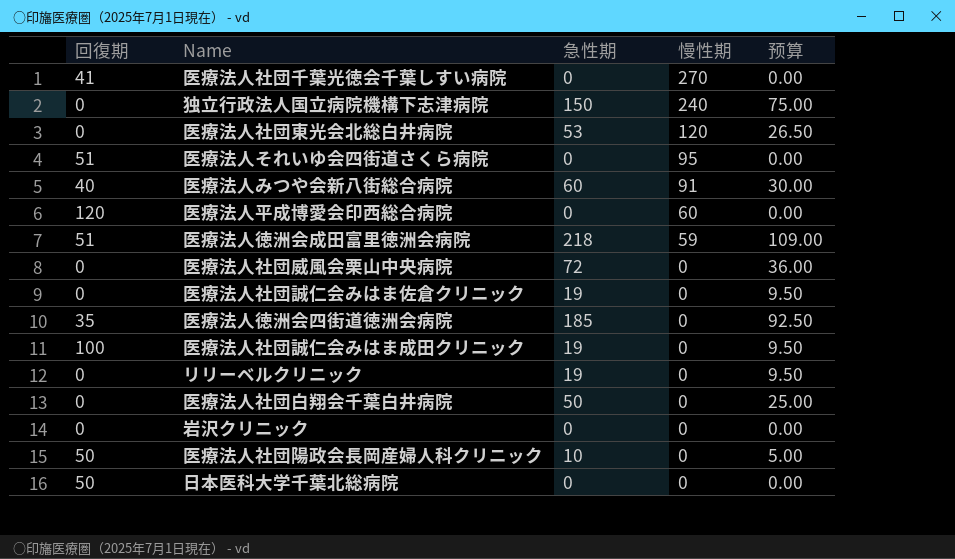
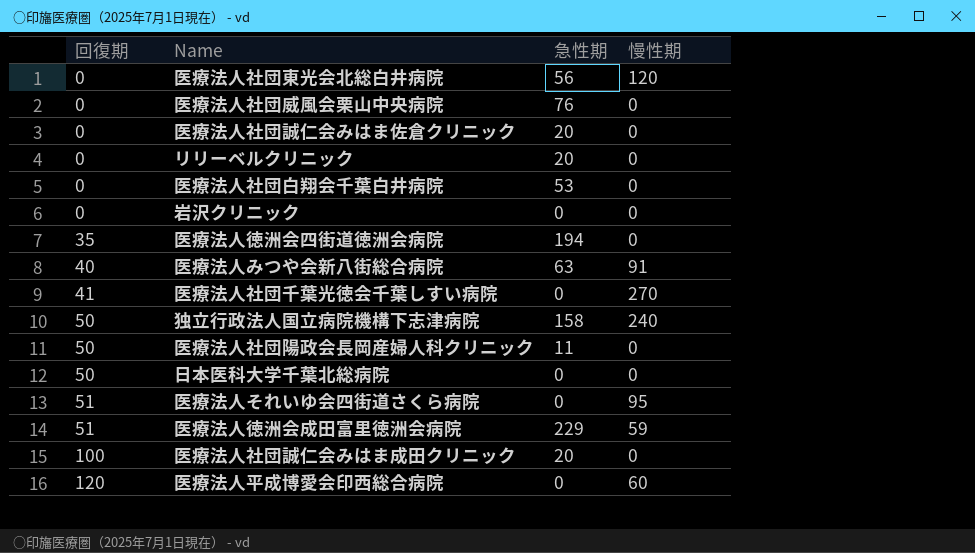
row order: 慢性期 descending -> 回復期 ascending
column 预算 | formula: [急性期] * 0.5 -> none
医療法人社団東光会北総白井病院 | 急性期: 53 -> 56
医療法人社団威風会栗山中央病院 | 急性期: 72 -> 76
医療法人社団誠仁会みはま佐倉クリニック | 急性期: 19 -> 20
リリーベルクリニック | 急性期: 19 -> 20
医療法人社団白翔会千葉白井病院 | 急性期: 50 -> 53
医療法人徳洲会四街道徳洲会病院 | 急性期: 185 -> 194
医療法人みつや会新八街総合病院 | 急性期: 60 -> 63
独立行政法人国立病院機構下志津病院 | 回復期: 0 -> 50
独立行政法人国立病院機構下志津病院 | 急性期: 150 -> 158
医療法人社団陽政会長岡産婦人科クリニック | 急性期: 10 -> 11
医療法人徳洲会成田富里徳洲会病院 | 急性期: 218 -> 229
医療法人社団誠仁会みはま成田クリニック | 急性期: 19 -> 20

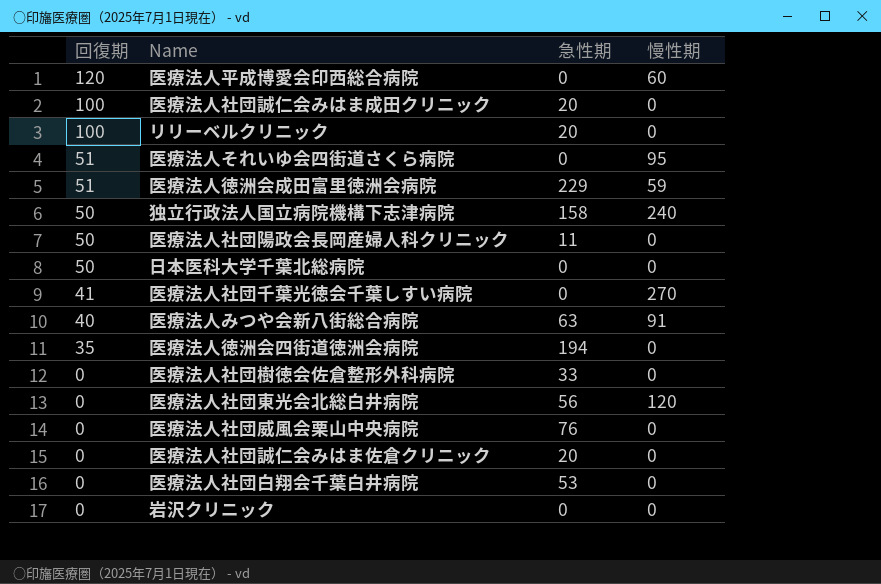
row order: 回復期 ascending -> 回復期 descending
リリーベルクリニック | 回復期: 0 -> 100
row 医療法人社団樹徳会佐倉整形外科病院: none -> 0 | 33 | 0

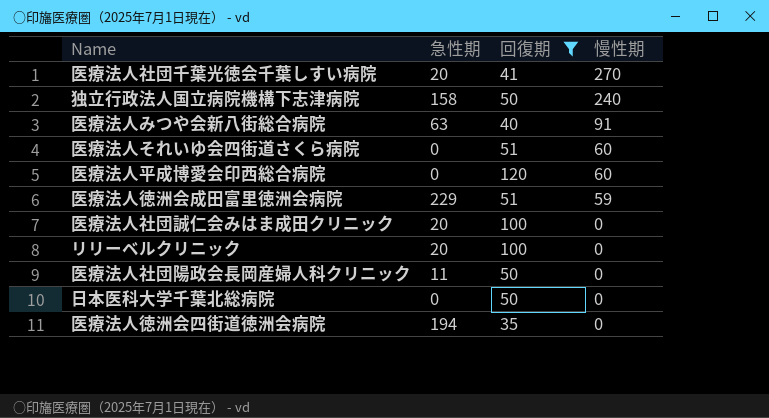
filter: none -> 回復期 != 0
row order: 回復期 descending -> 慢性期 descending
column 回復期 | position: 1 -> 3
医療法人社団千葉光徳会千葉しすい病院 | 急性期: 0 -> 20
医療法人それいゆ会四街道さくら病院 | 慢性期: 95 -> 60

